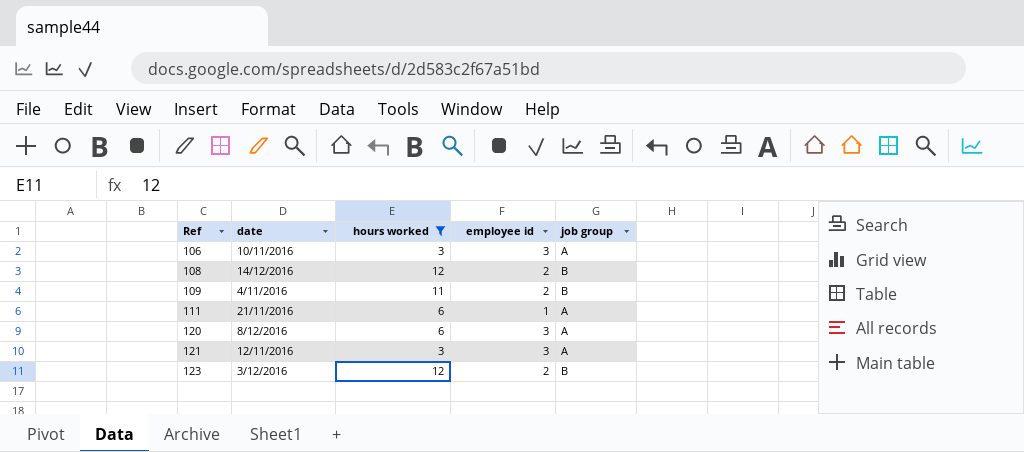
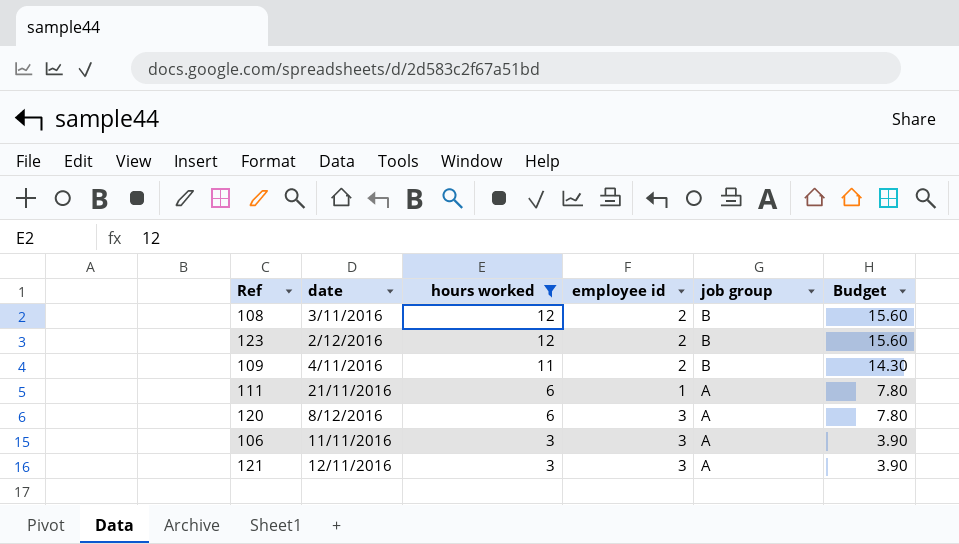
row order: Ref ascending -> hours worked descending
column Budget | formula: none -> [hours worked] * 1.3
108 | date: 14/12/2016 -> 3/11/2016
123 | date: 3/12/2016 -> 2/12/2016
106 | date: 10/11/2016 -> 11/11/2016

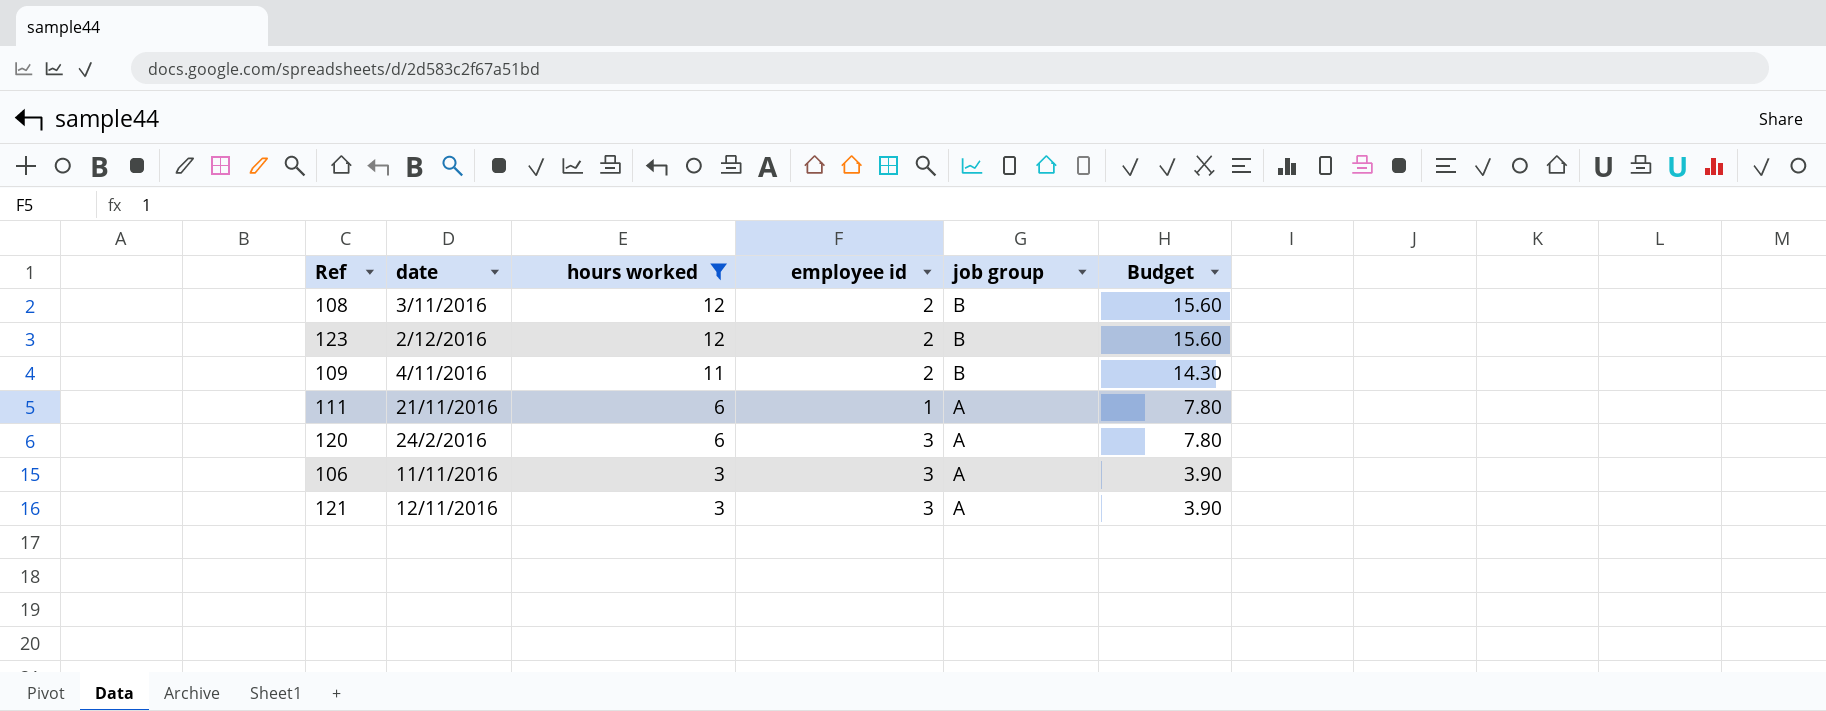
120 | date: 8/12/2016 -> 24/2/2016

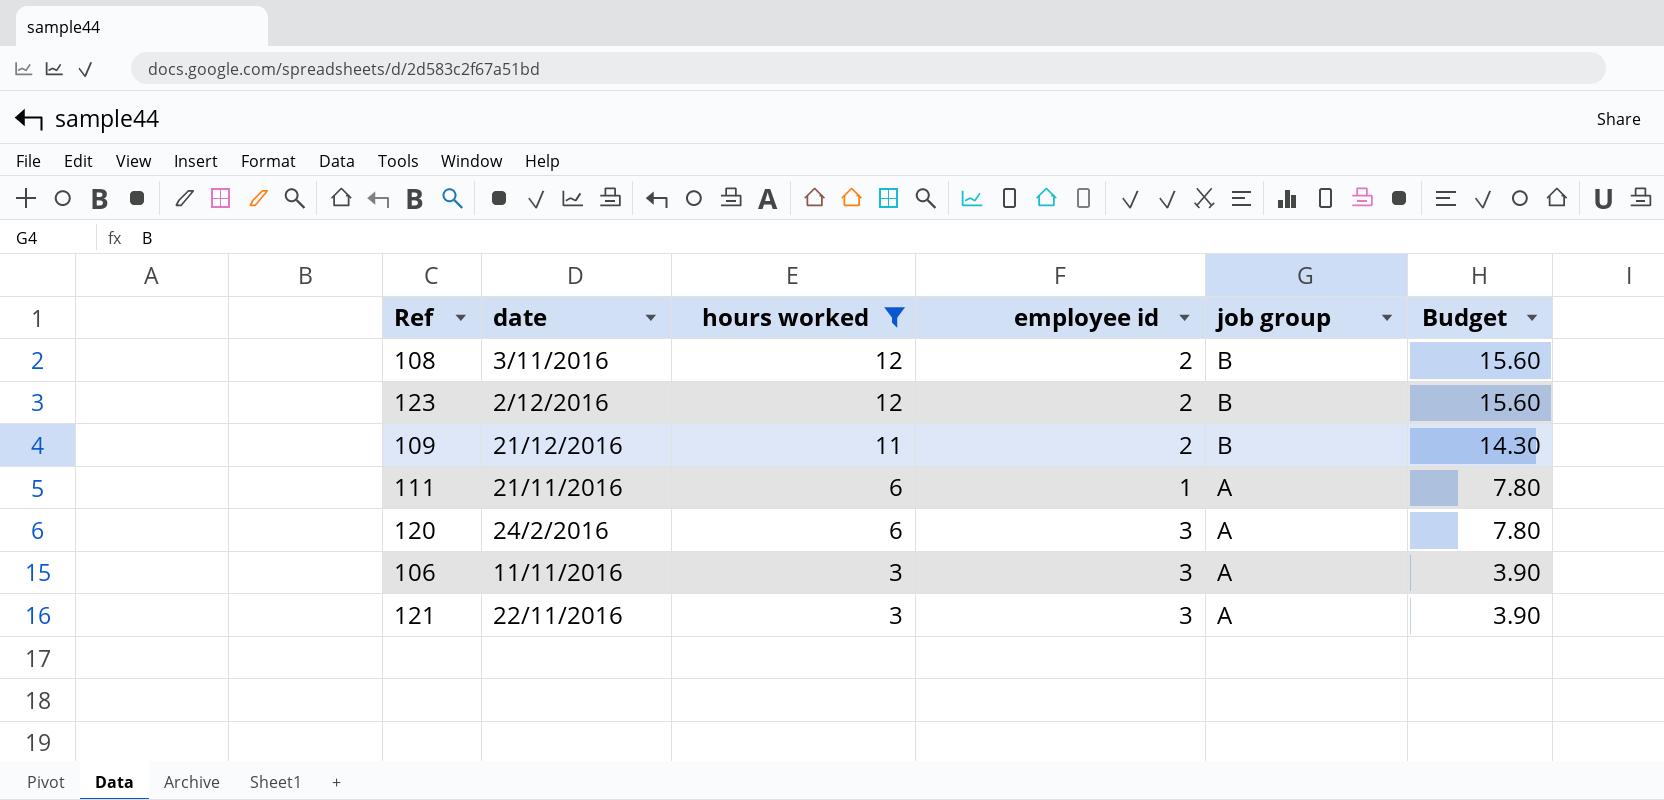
109 | date: 4/11/2016 -> 21/12/2016
121 | date: 12/11/2016 -> 22/11/2016

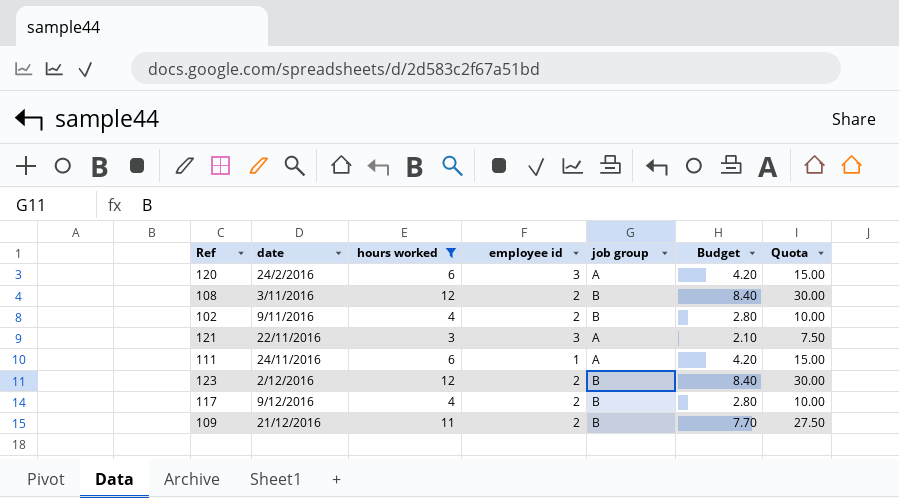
row order: hours worked descending -> date ascending
column Budget | formula: [hours worked] * 1.3 -> [hours worked] * 0.7
column Quota | formula: none -> [hours worked] * 2.5
row 106: 11/11/2016 | 3 | 3 | A | 3.90 -> none
row 102: none -> 9/11/2016 | 4 | 2 | B | 2.80 | 10.00
111 | date: 21/11/2016 -> 24/11/2016
row 117: none -> 9/12/2016 | 4 | 2 | B | 2.80 | 10.00

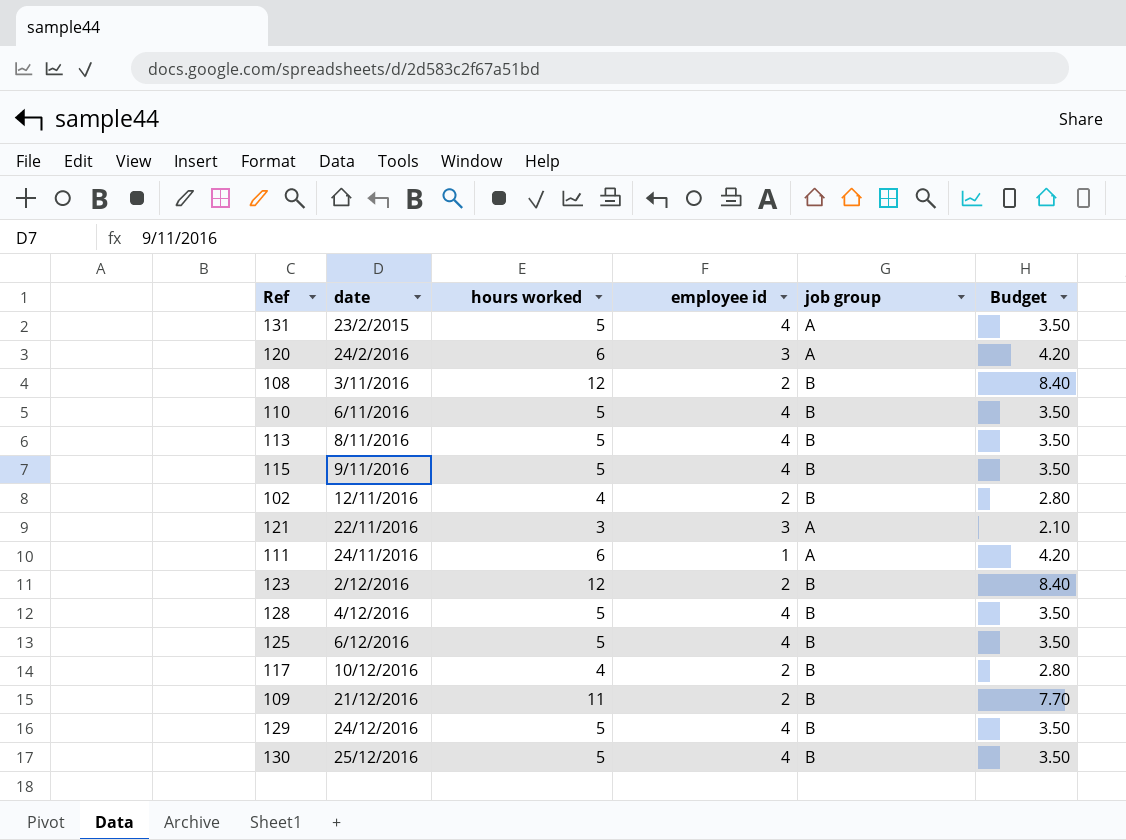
filter: hours worked != 5 -> none
column Quota | formula: [hours worked] * 2.5 -> none
102 | date: 9/11/2016 -> 12/11/2016
117 | date: 9/12/2016 -> 10/12/2016

